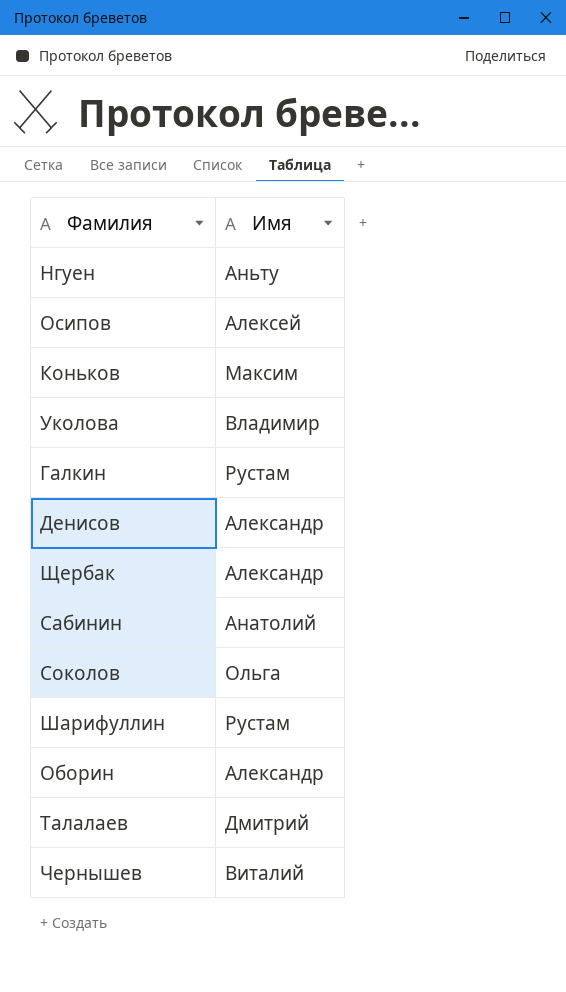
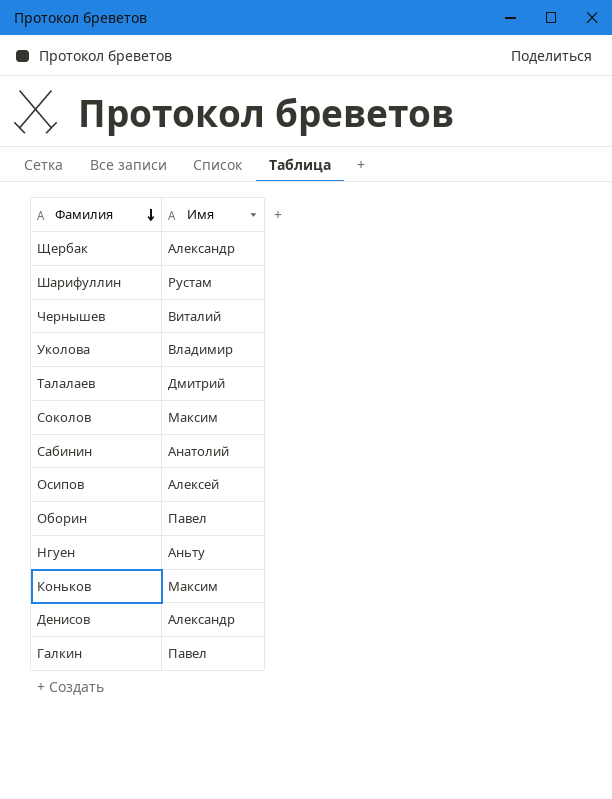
row order: none -> Фамилия descending
Соколов | Имя: Ольга -> Максим
Оборин | Имя: Александр -> Павел
Галкин | Имя: Рустам -> Павел

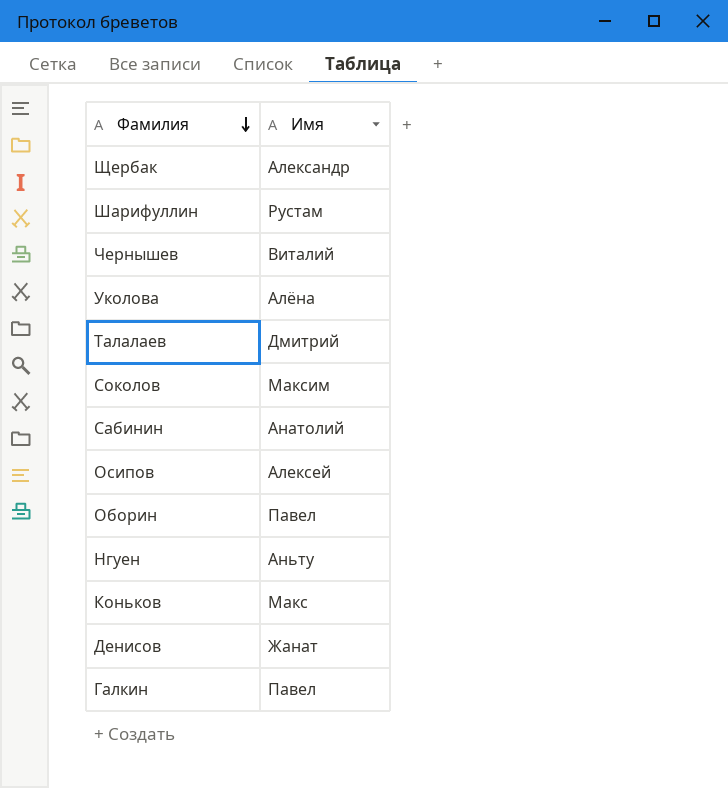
Уколова | Имя: Владимир -> Алёна
Коньков | Имя: Максим -> Макс
Денисов | Имя: Александр -> Жанат

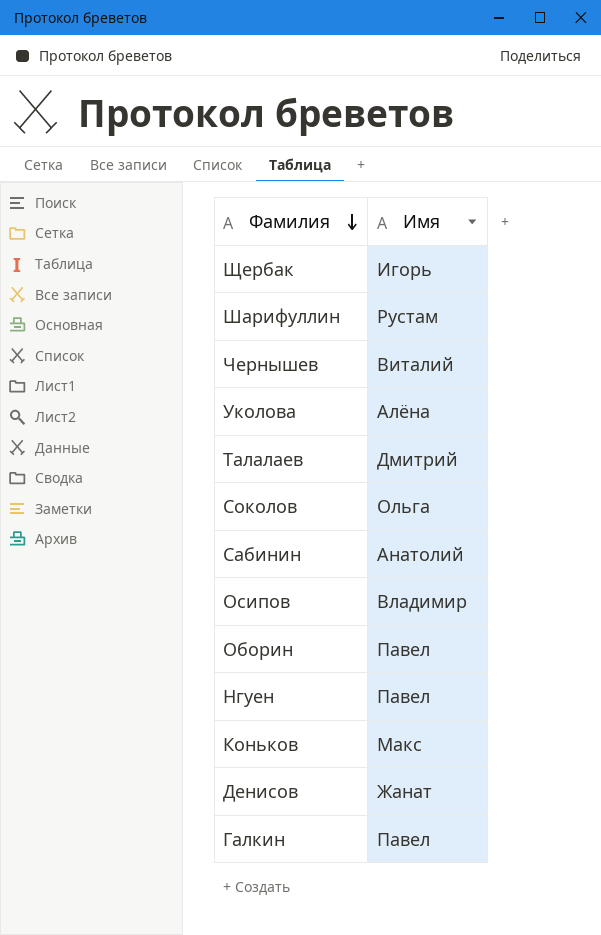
Щербак | Имя: Александр -> Игорь
Соколов | Имя: Максим -> Ольга
Осипов | Имя: Алексей -> Владимир
Нгуен | Имя: Аньту -> Павел

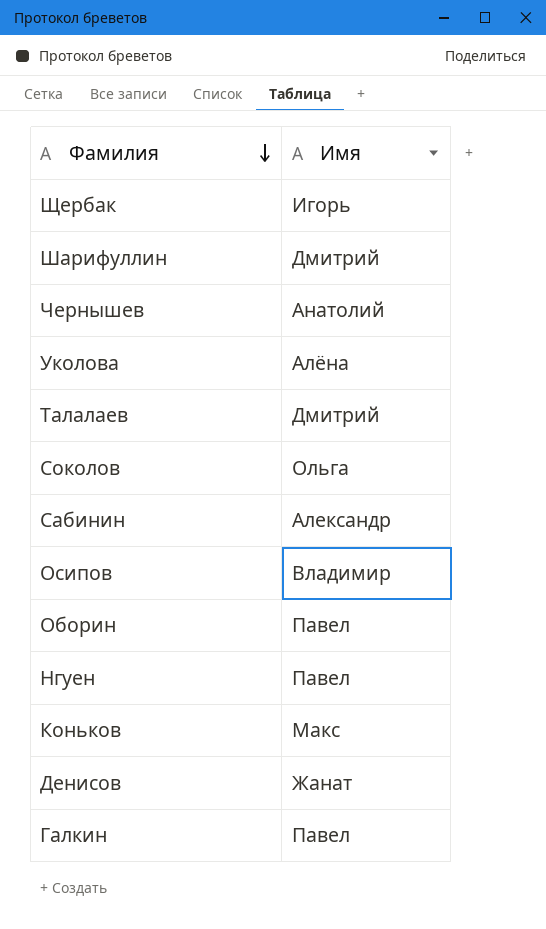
Шарифуллин | Имя: Рустам -> Дмитрий
Чернышев | Имя: Виталий -> Анатолий
Сабинин | Имя: Анатолий -> Александр

